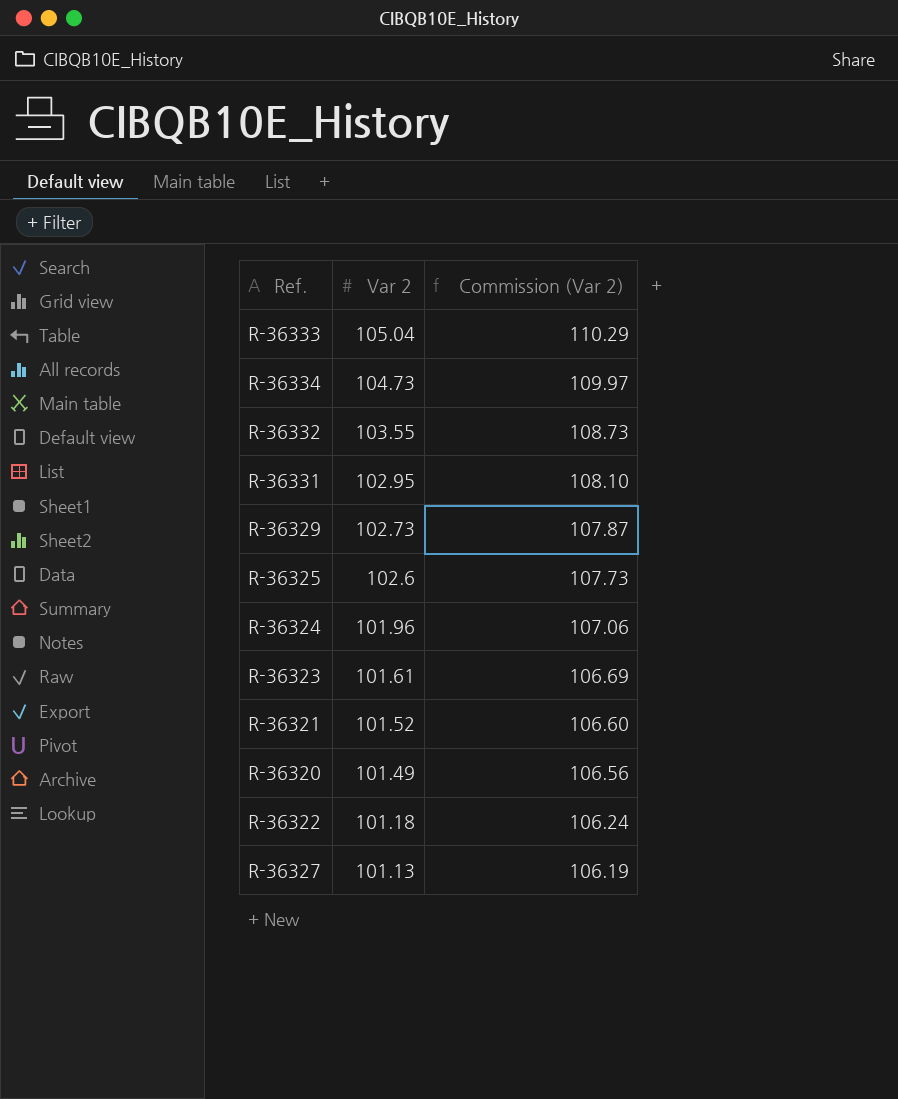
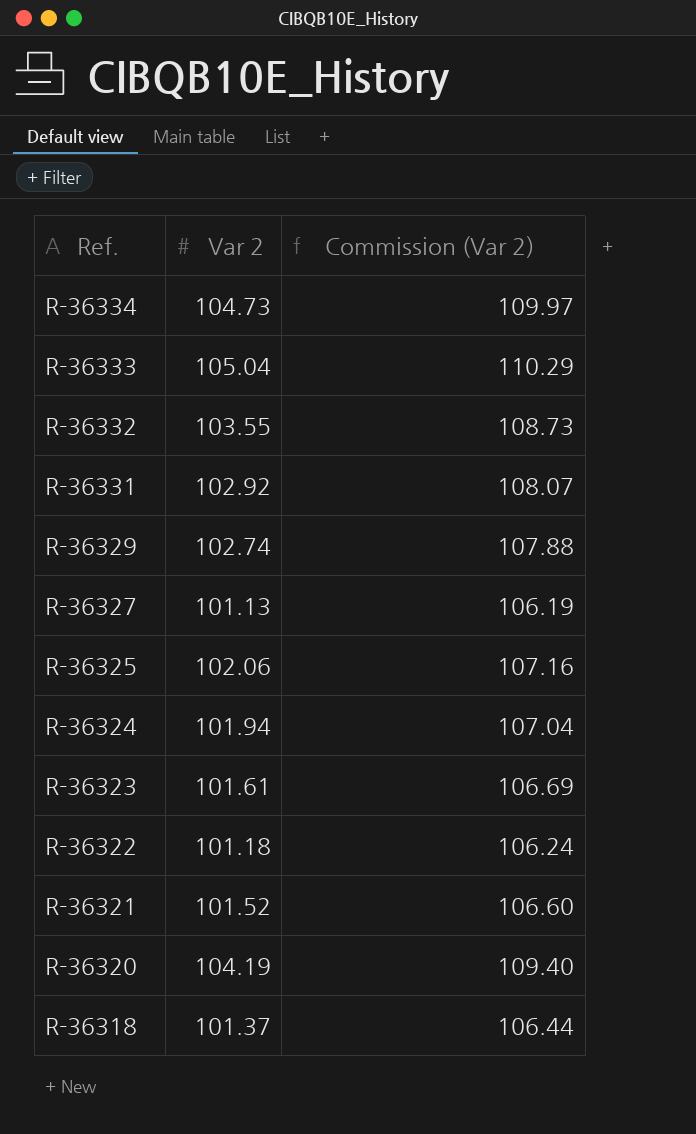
row order: Var 2 descending -> Ref. descending
R-36331 | Var 2: 102.95 -> 102.92
R-36331 | Commission (Var 2): 108.10 -> 108.07
R-36329 | Var 2: 102.73 -> 102.74
R-36329 | Commission (Var 2): 107.87 -> 107.88
R-36325 | Var 2: 102.6 -> 102.06
R-36325 | Commission (Var 2): 107.73 -> 107.16
R-36324 | Var 2: 101.96 -> 101.94
R-36324 | Commission (Var 2): 107.06 -> 107.04
R-36320 | Var 2: 101.49 -> 104.19
R-36320 | Commission (Var 2): 106.56 -> 109.40
row R-36318: none -> 101.37 | 106.44

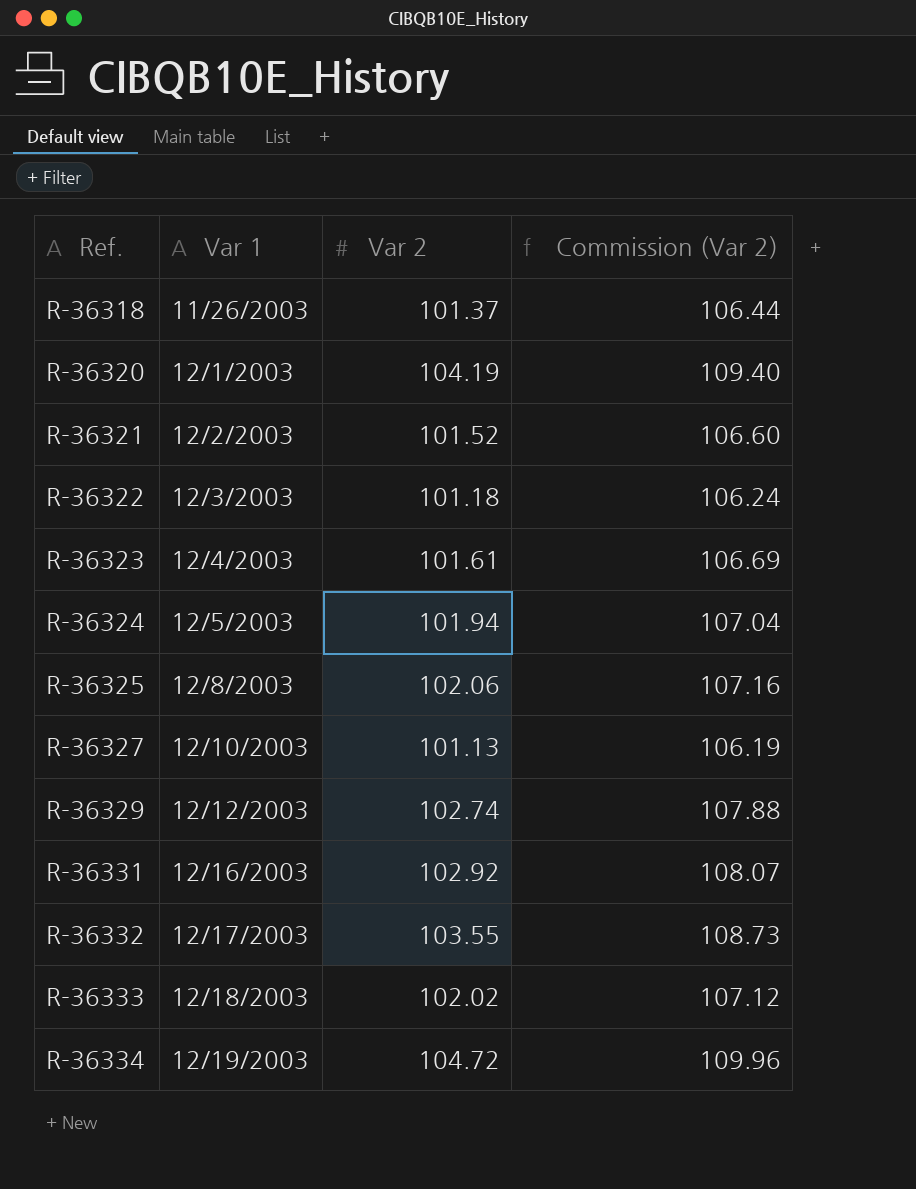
row order: Ref. descending -> Ref. ascending
column Var 1 | position: none -> 2
R-36333 | Var 2: 105.04 -> 102.02
R-36333 | Commission (Var 2): 110.29 -> 107.12
R-36334 | Var 2: 104.73 -> 104.72
R-36334 | Commission (Var 2): 109.97 -> 109.96

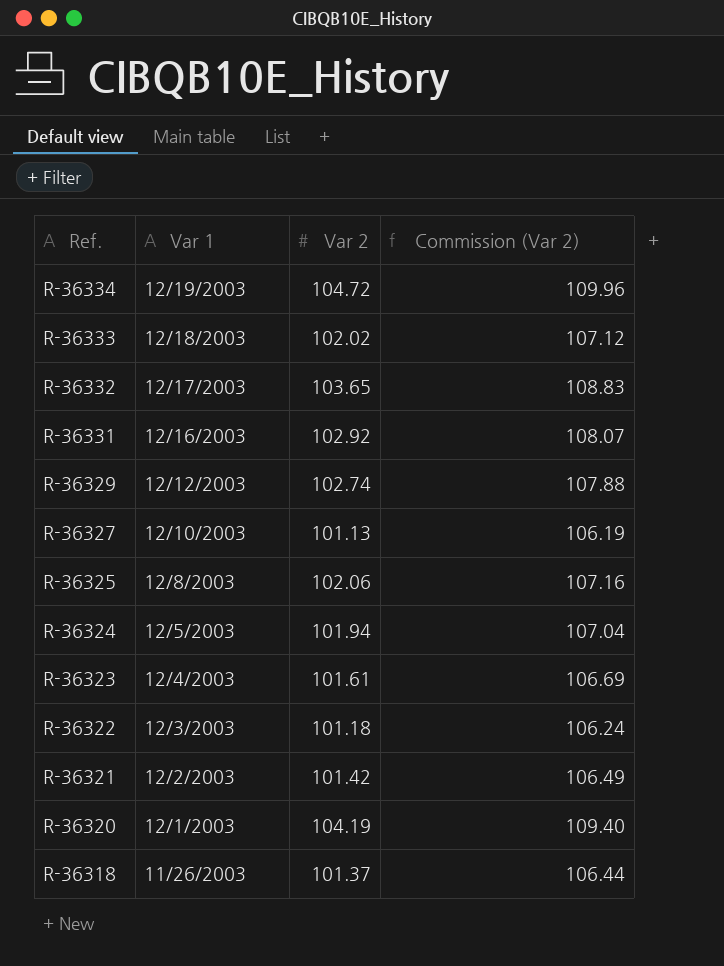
row order: Ref. ascending -> Ref. descending
R-36332 | Var 2: 103.55 -> 103.65
R-36332 | Commission (Var 2): 108.73 -> 108.83
R-36321 | Var 2: 101.52 -> 101.42
R-36321 | Commission (Var 2): 106.60 -> 106.49

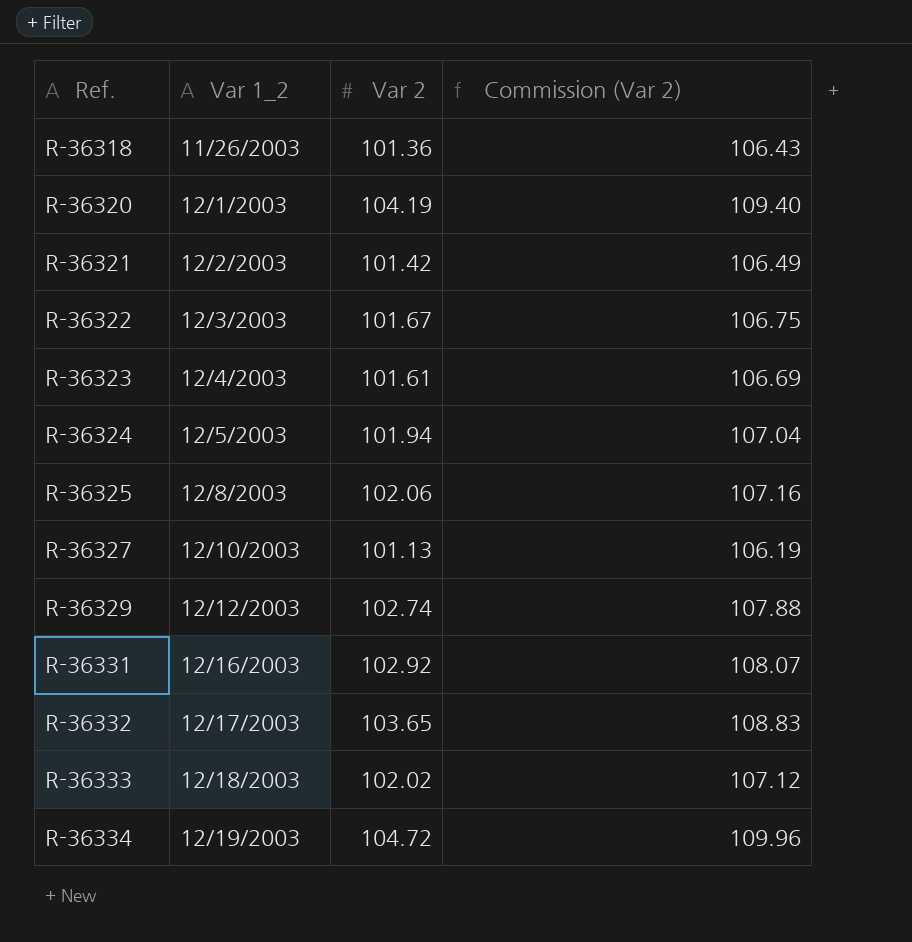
row order: Ref. descending -> Ref. ascending
column name: Var 1 -> Var 1_2
R-36318 | Var 2: 101.37 -> 101.36
R-36318 | Commission (Var 2): 106.44 -> 106.43
R-36322 | Var 2: 101.18 -> 101.67
R-36322 | Commission (Var 2): 106.24 -> 106.75

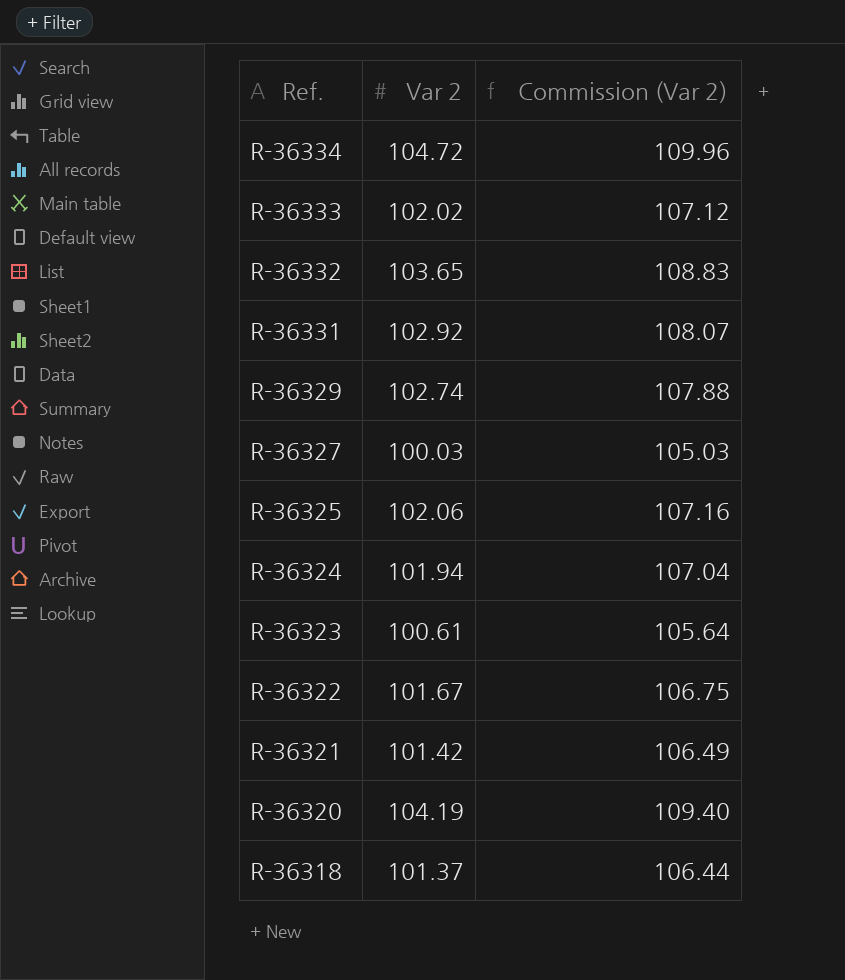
row order: Ref. ascending -> Ref. descending
column Var 1_2 | position: 2 -> none
R-36327 | Var 2: 101.13 -> 100.03
R-36327 | Commission (Var 2): 106.19 -> 105.03
R-36323 | Var 2: 101.61 -> 100.61
R-36323 | Commission (Var 2): 106.69 -> 105.64
R-36318 | Var 2: 101.36 -> 101.37
R-36318 | Commission (Var 2): 106.43 -> 106.44

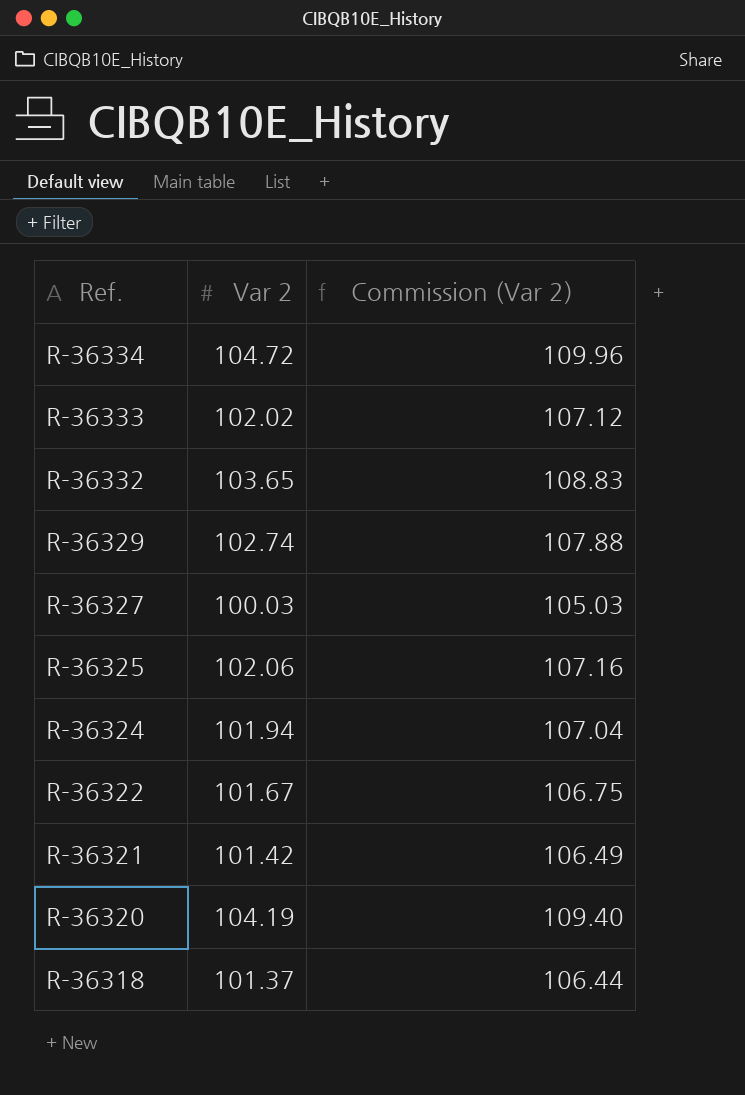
row R-36331: 102.92 | 108.07 -> none
row R-36323: 100.61 | 105.64 -> none

